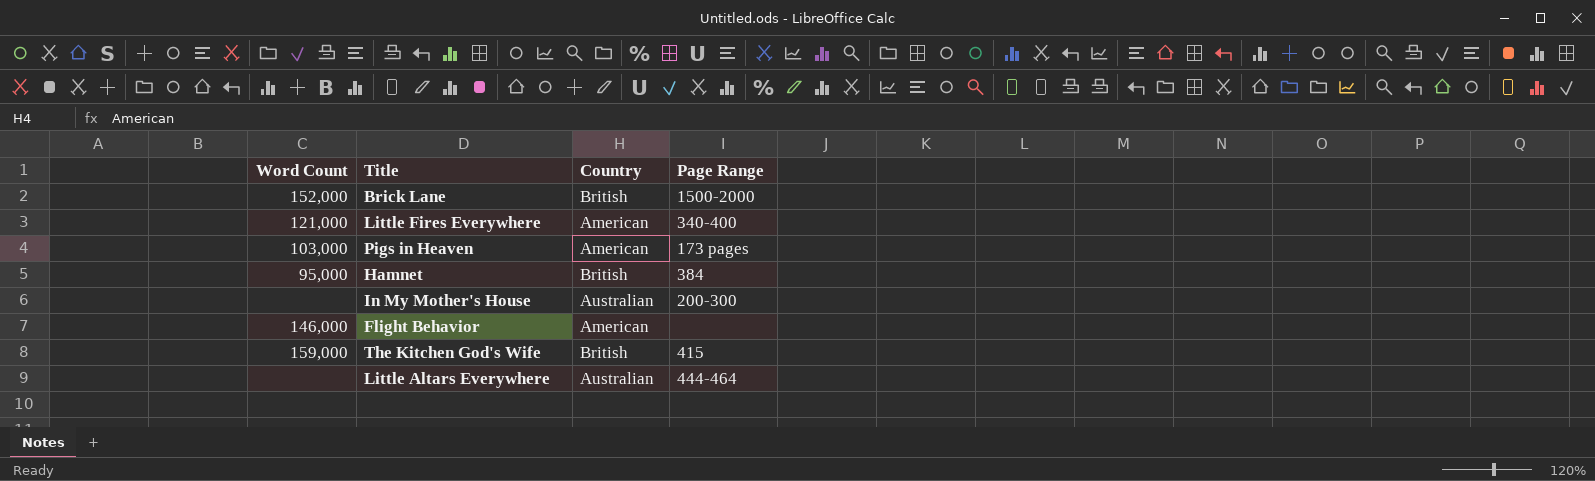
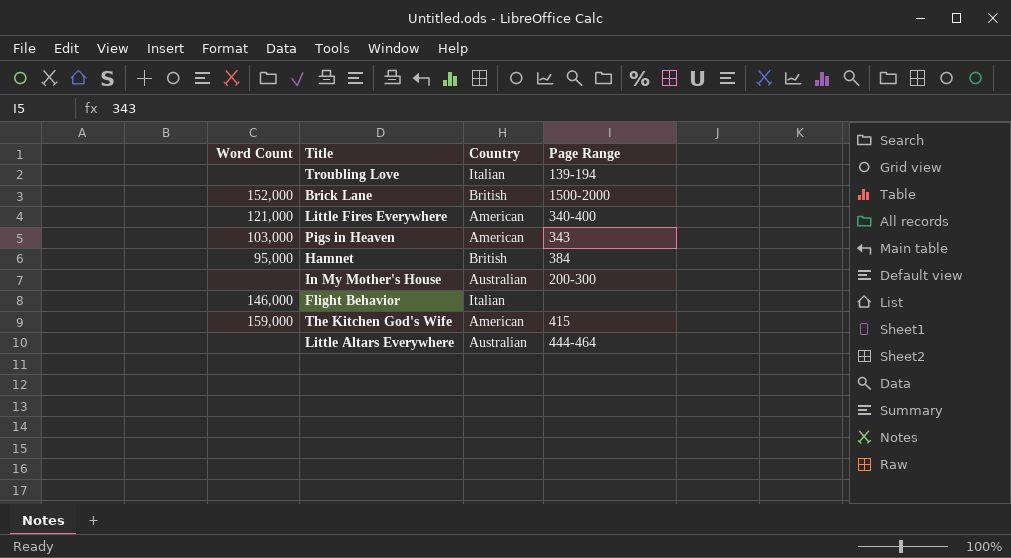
row Troubling Love: none -> none | Italian | 139-194
Pigs in Heaven | Page Range: 173 pages -> 343
Flight Behavior | Country: American -> Italian
The Kitchen God's Wife | Country: British -> American

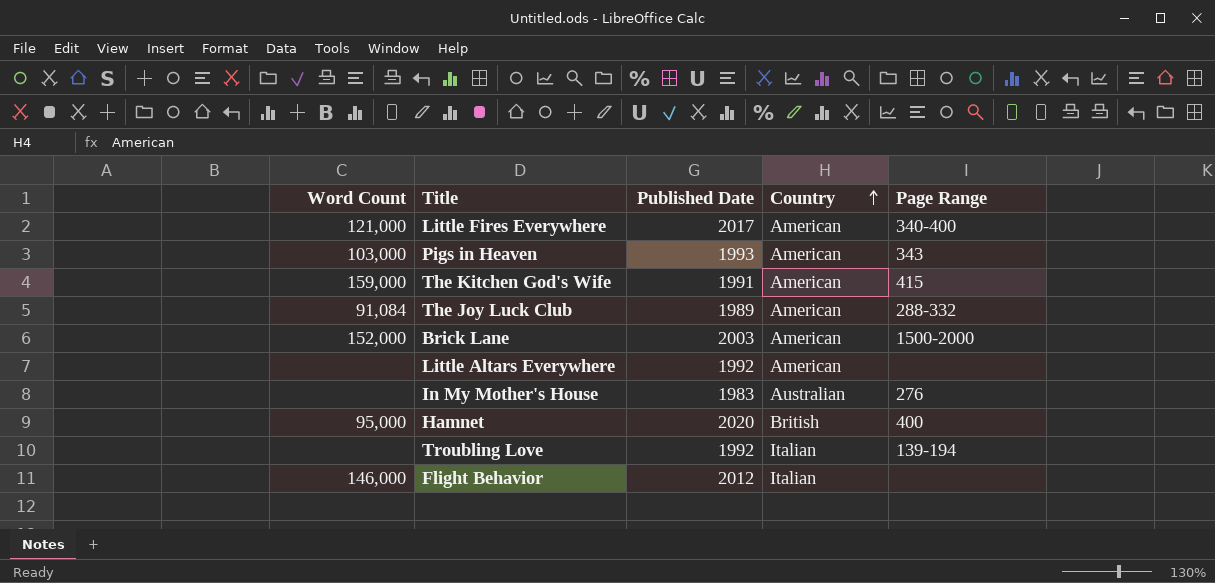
row order: none -> Country ascending
column Published Date | position: none -> 3
row The Joy Luck Club: none -> 91,084 | 1989 | American | 288-332
Brick Lane | Country: British -> American
Little Altars Everywhere | Country: Australian -> American
Little Altars Everywhere | Page Range: 444-464 -> none
In My Mother's House | Page Range: 200-300 -> 276
Hamnet | Page Range: 384 -> 400

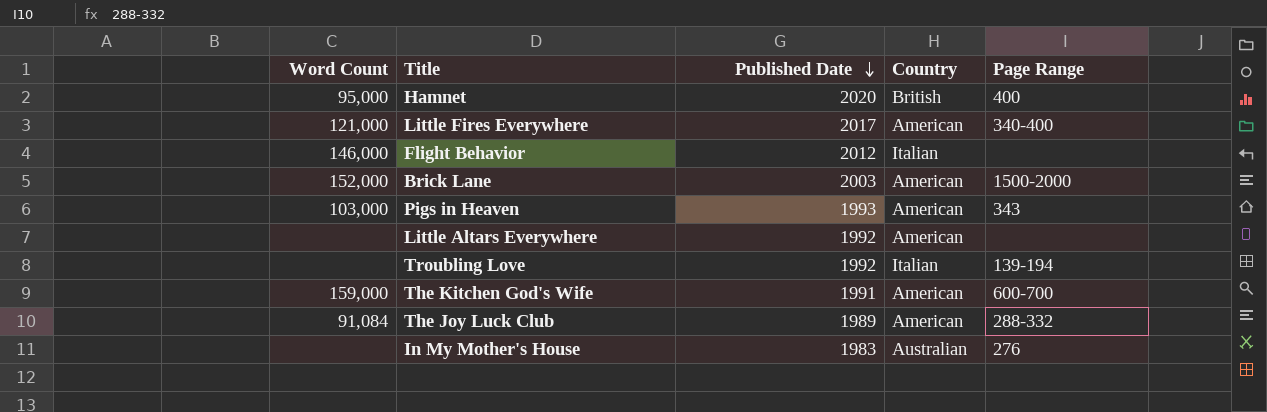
row order: Country ascending -> Published Date descending
The Kitchen God's Wife | Page Range: 415 -> 600-700

